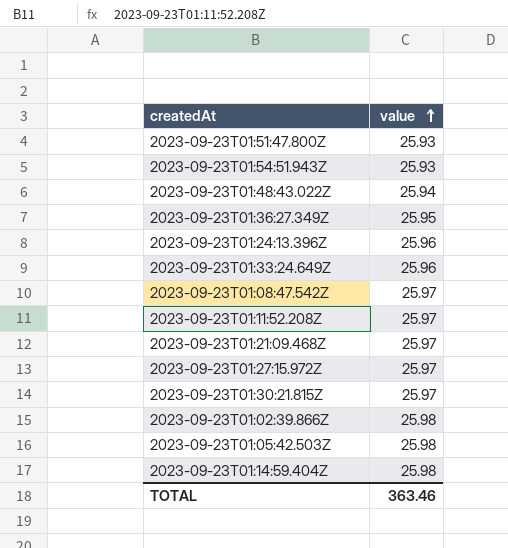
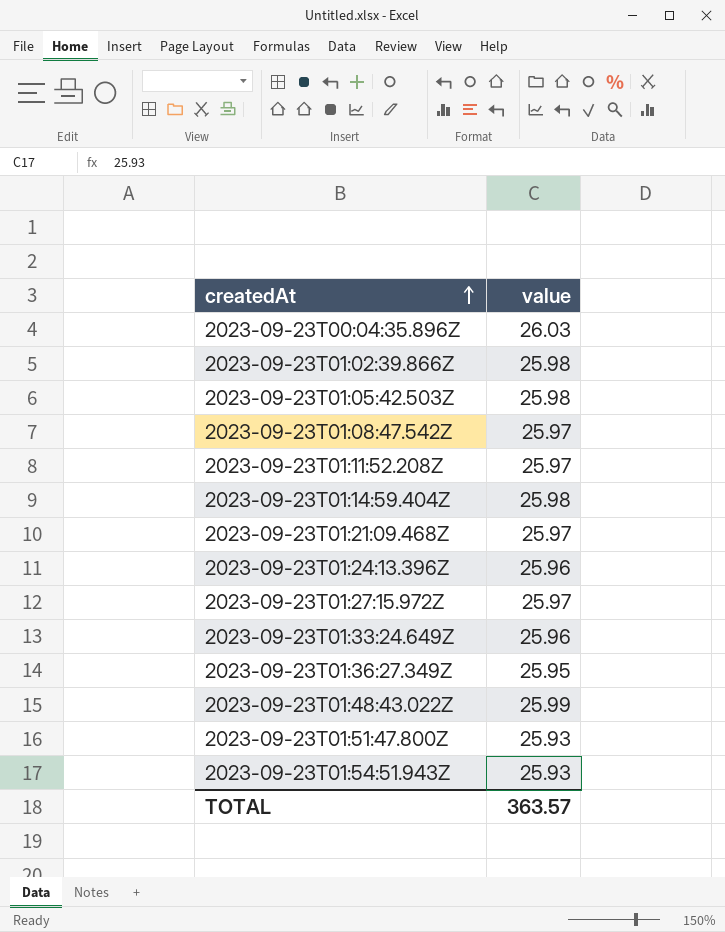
row order: value ascending -> createdAt ascending
row 2023-09-23T01:30:21.815Z: 25.97 -> none
row 2023-09-23T00:04:35.896Z: none -> 26.03
2023-09-23T01:48:43.022Z | value: 25.94 -> 25.99
TOTAL | value: 363.46 -> 363.57

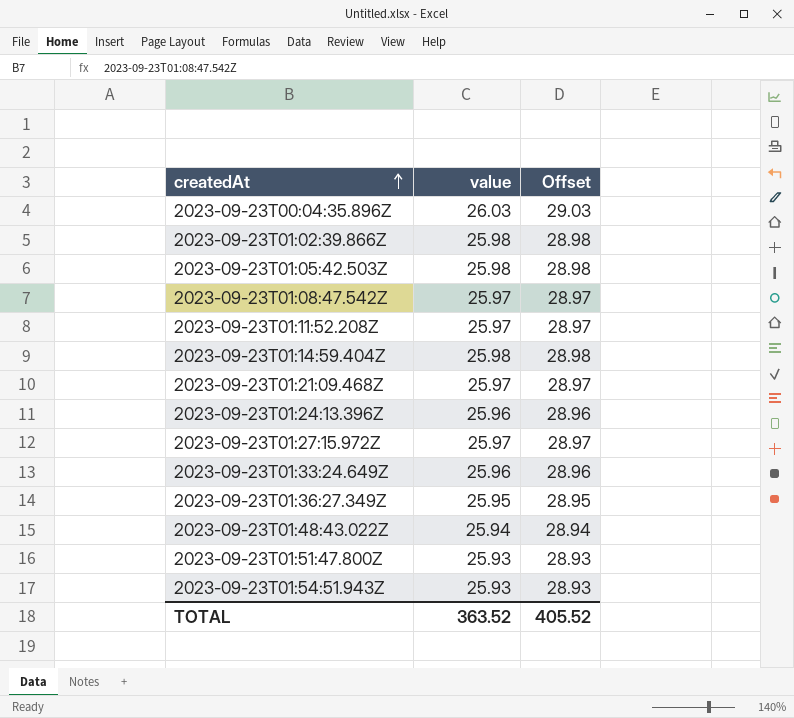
column Offset | formula: none -> [value] + 3
2023-09-23T01:48:43.022Z | value: 25.99 -> 25.94
TOTAL | value: 363.57 -> 363.52

